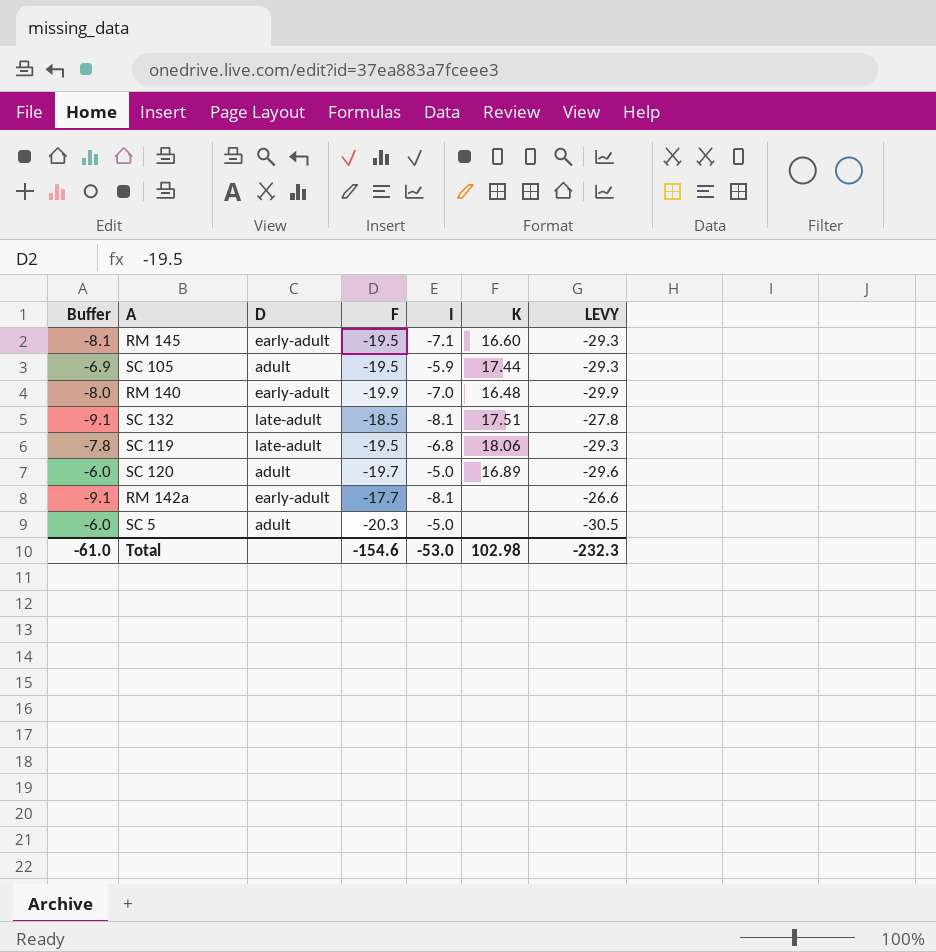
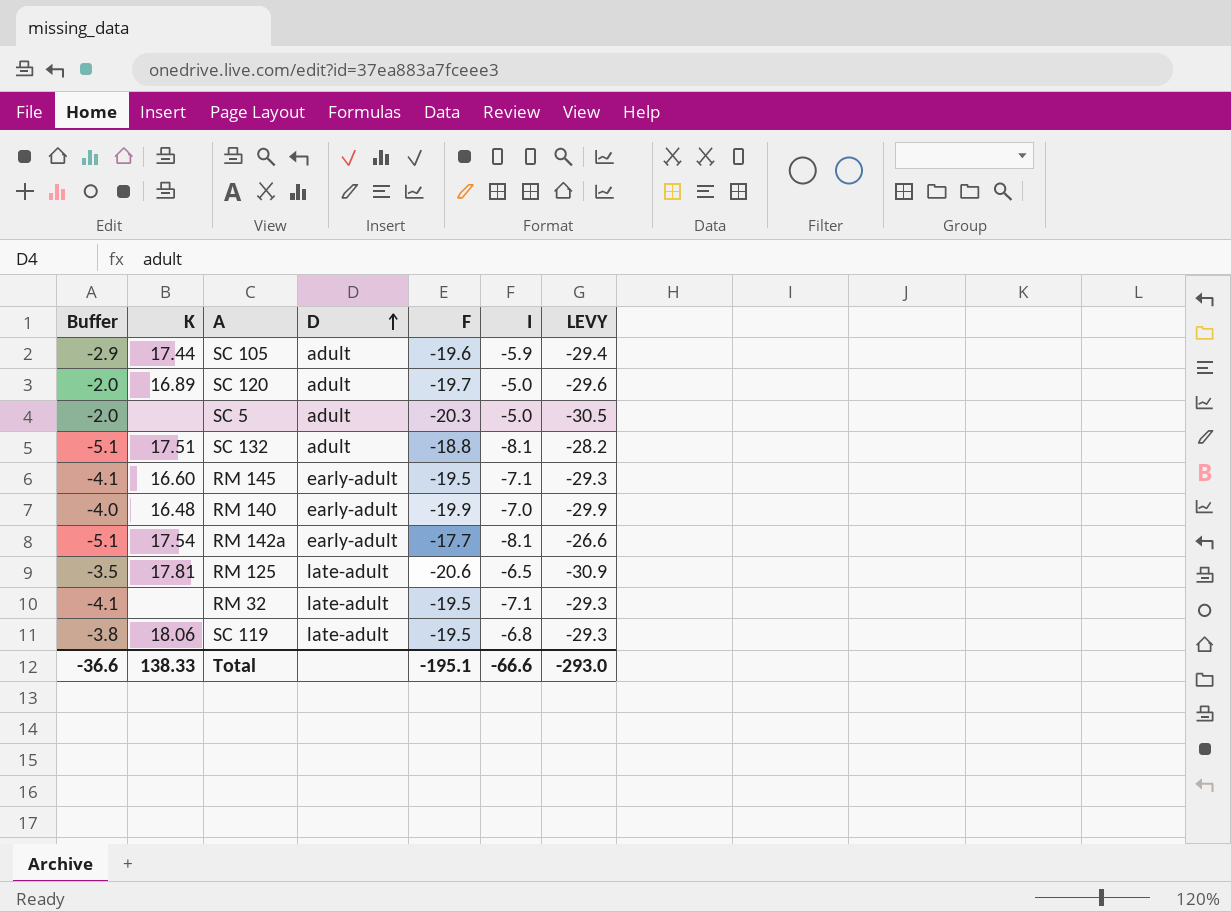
row order: none -> D ascending
column Buffer | formula: [I] - 1 -> [I] + 3
column K | position: 6 -> 2
SC 105 | F: -19.5 -> -19.6
SC 105 | LEVY: -29.3 -> -29.4
SC 132 | D: late-adult -> adult
SC 132 | F: -18.5 -> -18.8
SC 132 | LEVY: -27.8 -> -28.2
RM 142a | K: none -> 17.54
row RM 125: none -> -3.5 | 17.81 | late-adult | -20.6 | -6.5 | -30.9
row RM 32: none -> -4.1 | none | late-adult | -19.5 | -7.1 | -29.3
Total | Buffer: -61.0 -> -36.6
Total | K: 102.98 -> 138.33
Total | F: -154.6 -> -195.1
Total | I: -53.0 -> -66.6
Total | LEVY: -232.3 -> -293.0

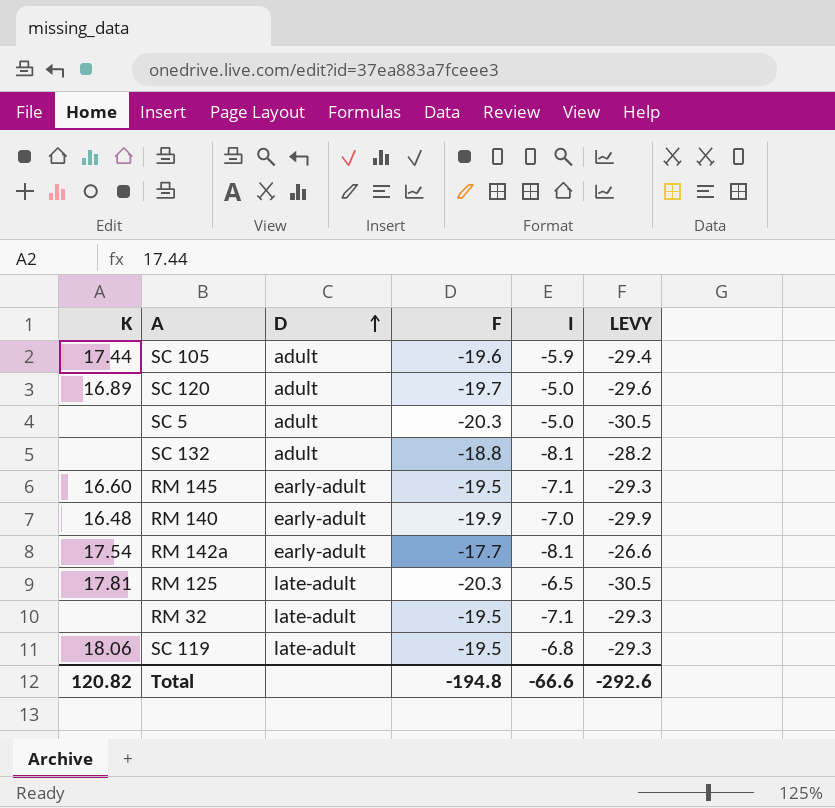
column Buffer | formula: [I] + 3 -> none
SC 132 | K: 17.51 -> none
RM 125 | F: -20.6 -> -20.3
RM 125 | LEVY: -30.9 -> -30.5
Total | K: 138.33 -> 120.82
Total | F: -195.1 -> -194.8
Total | LEVY: -293.0 -> -292.6

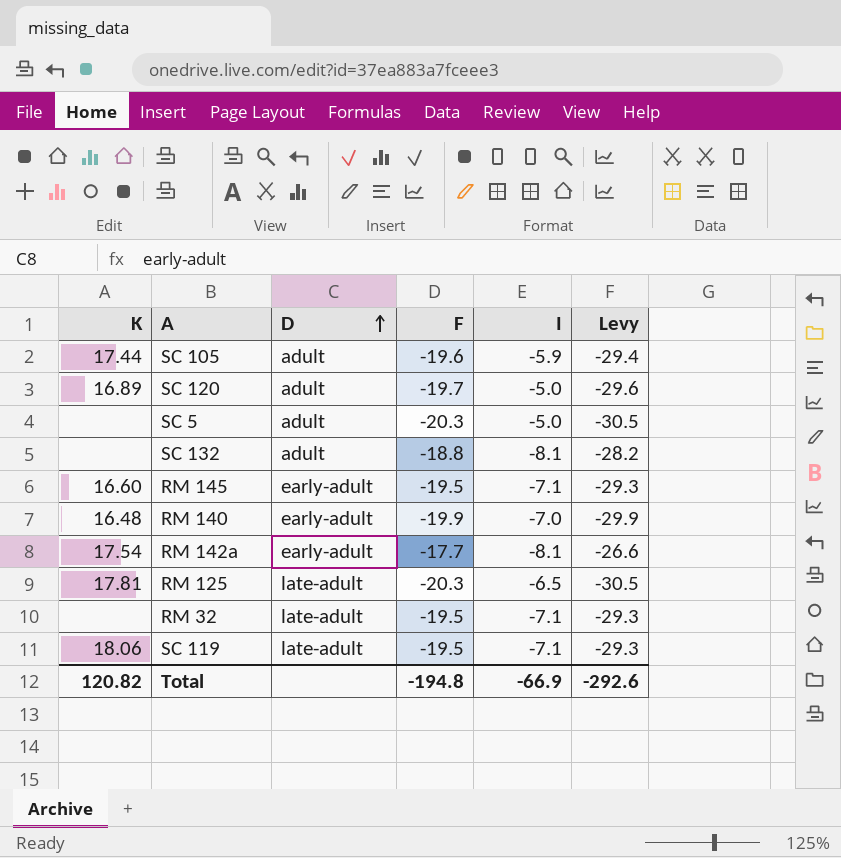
column name: LEVY -> Levy
SC 119 | I: -6.8 -> -7.1
Total | I: -66.6 -> -66.9

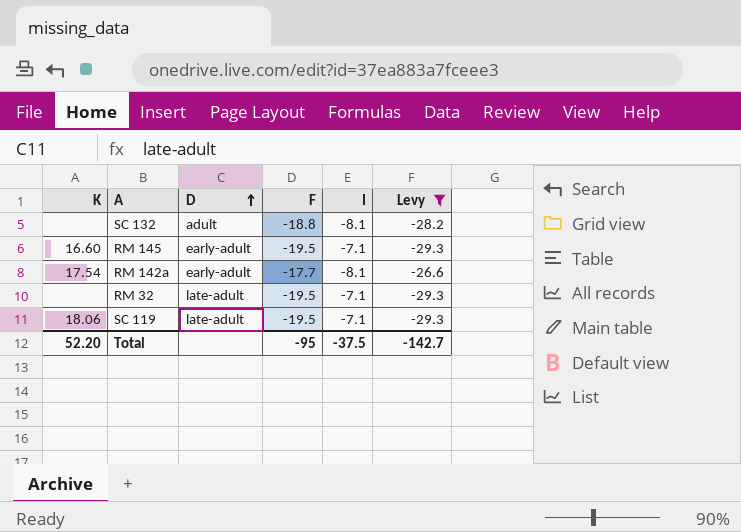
filter: none -> Levy >= -29.3
Total | K: 120.82 -> 52.20
Total | F: -194.8 -> -95
Total | I: -66.9 -> -37.5
Total | Levy: -292.6 -> -142.7

